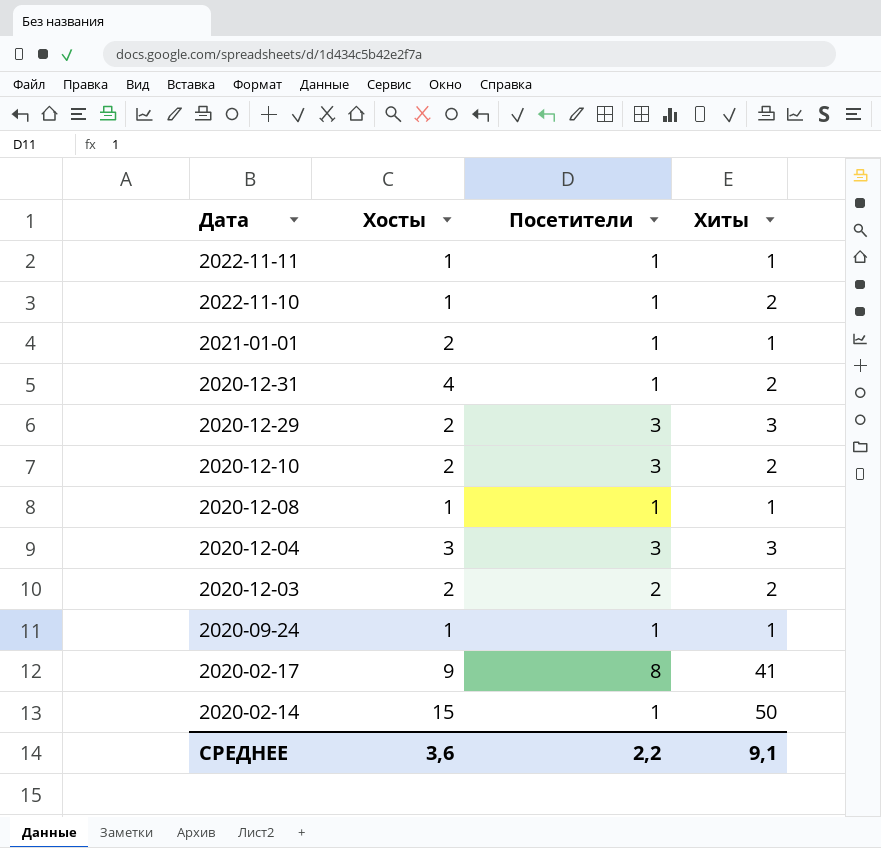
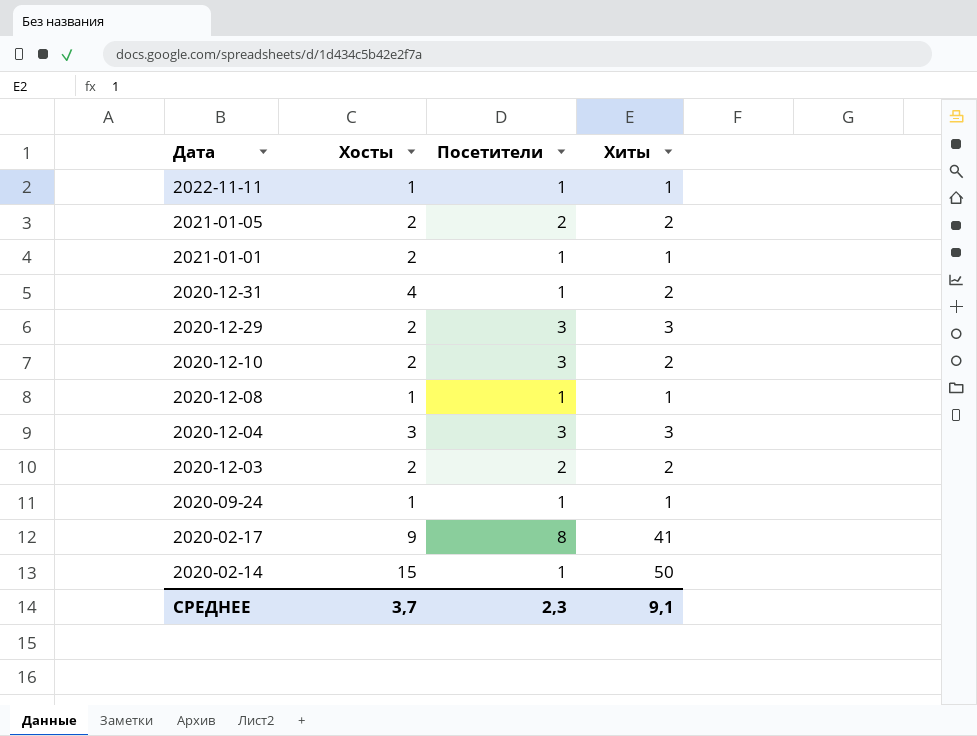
row 2022-11-10: 1 | 1 | 2 -> none
row 2021-01-05: none -> 2 | 2 | 2
СРЕДНЕЕ | Хосты: 3,6 -> 3,7
СРЕДНЕЕ | Посетители: 2,2 -> 2,3

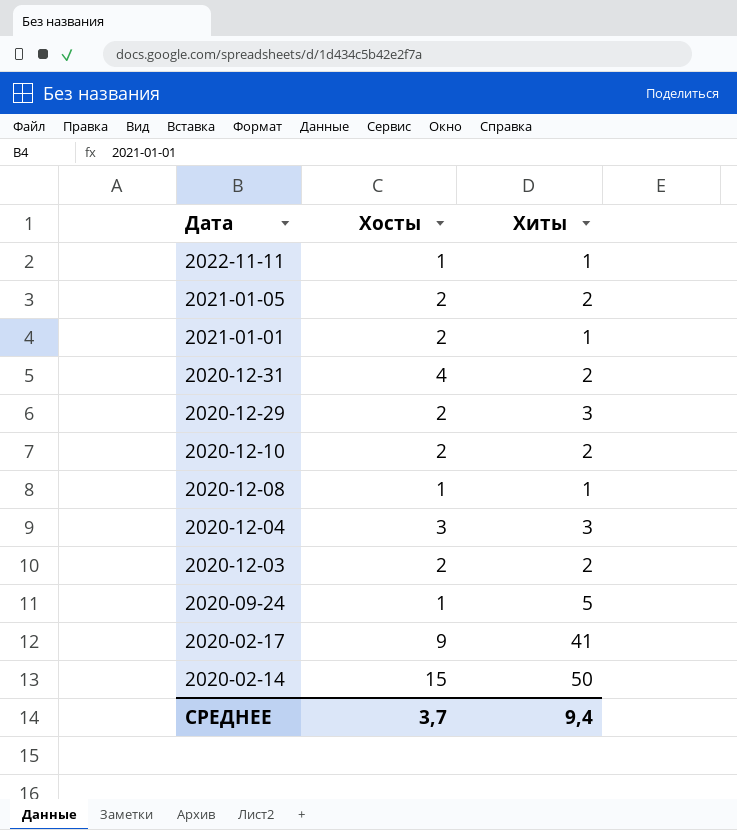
column Посетители | position: 3 -> none
2020-09-24 | Хиты: 1 -> 5
СРЕДНЕЕ | Хиты: 9,1 -> 9,4

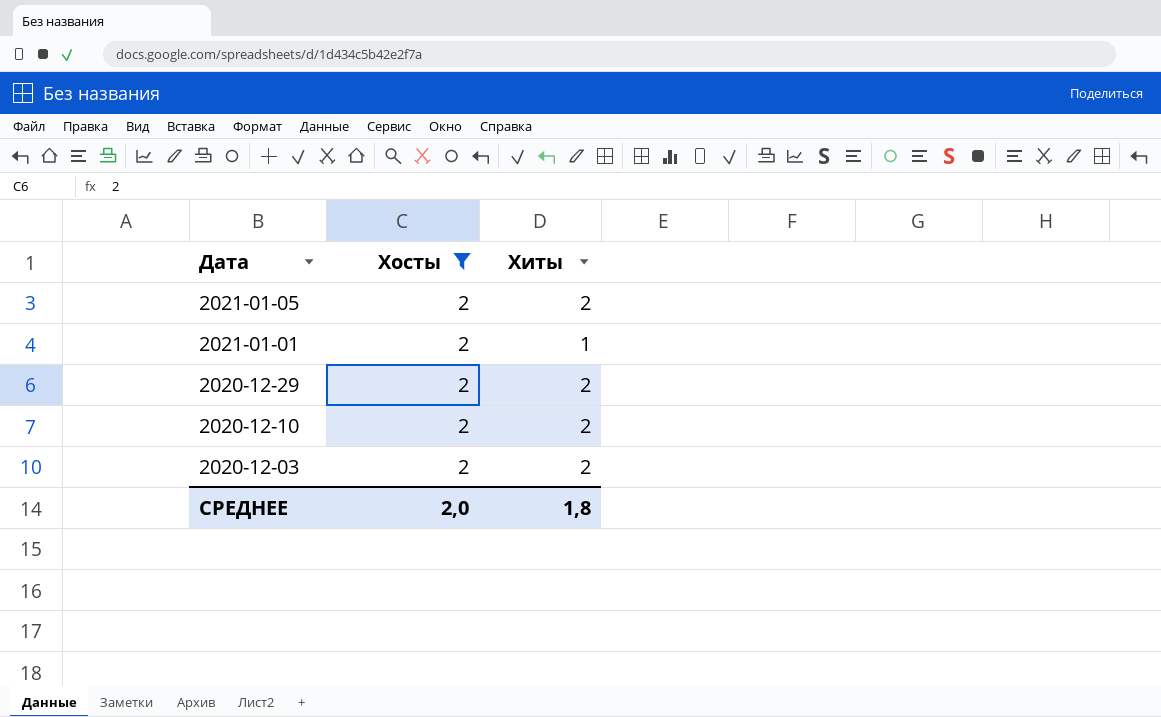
filter: none -> Хосты = 2
2020-12-29 | Хиты: 3 -> 2
СРЕДНЕЕ | Хосты: 3,7 -> 2,0
СРЕДНЕЕ | Хиты: 9,4 -> 1,8

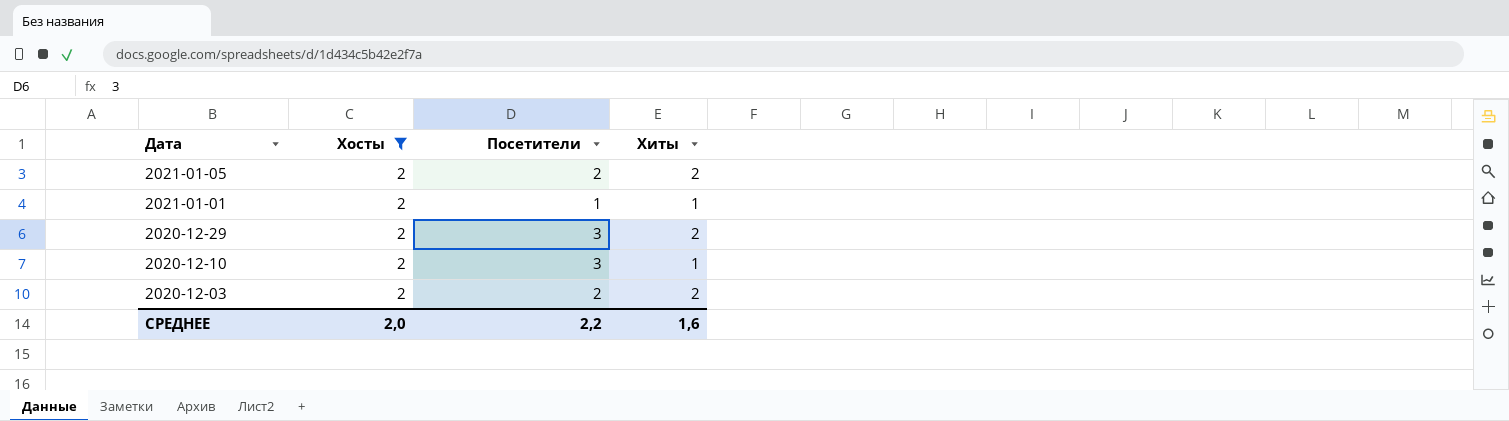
column Посетители | position: none -> 3
2020-12-10 | Хиты: 2 -> 1
СРЕДНЕЕ | Хиты: 1,8 -> 1,6

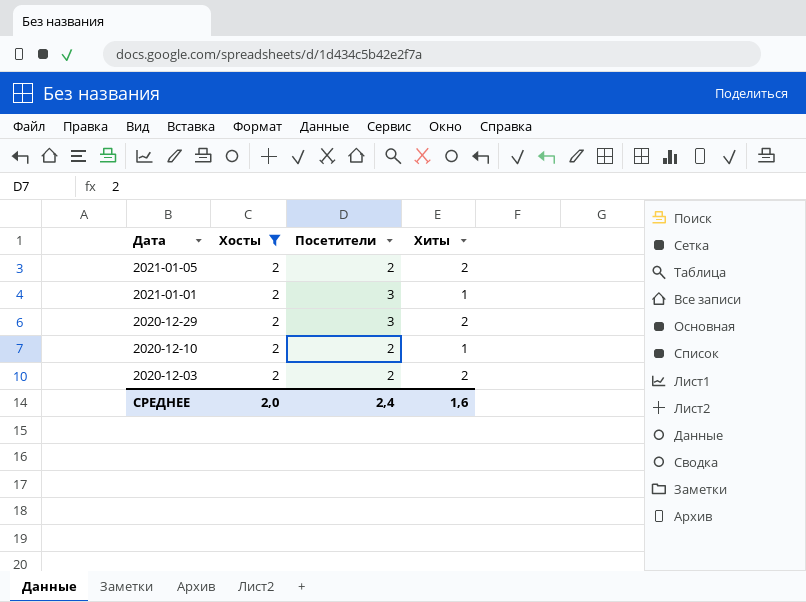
2021-01-01 | Посетители: 1 -> 3
2020-12-10 | Посетители: 3 -> 2
СРЕДНЕЕ | Посетители: 2,2 -> 2,4

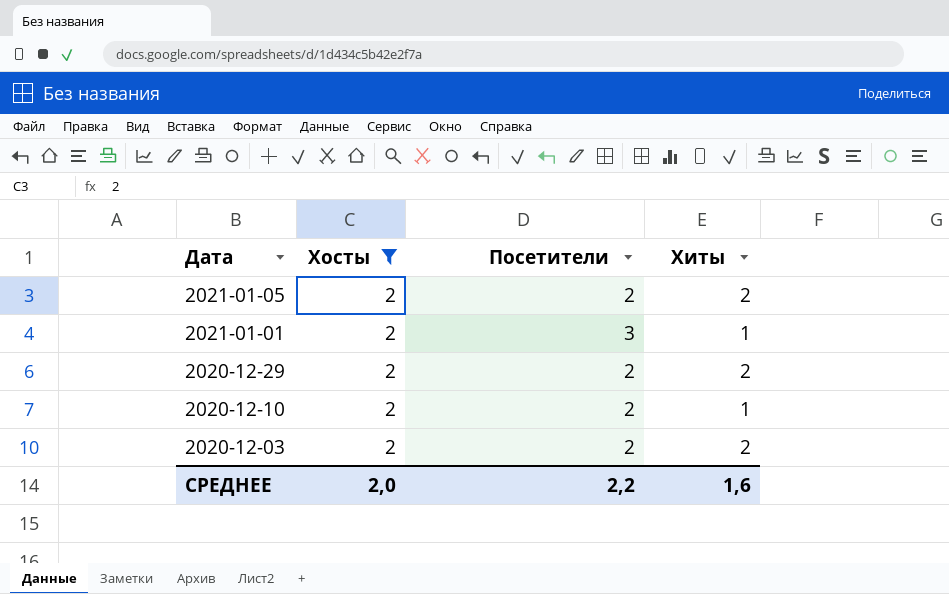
2020-12-29 | Посетители: 3 -> 2
СРЕДНЕЕ | Посетители: 2,4 -> 2,2

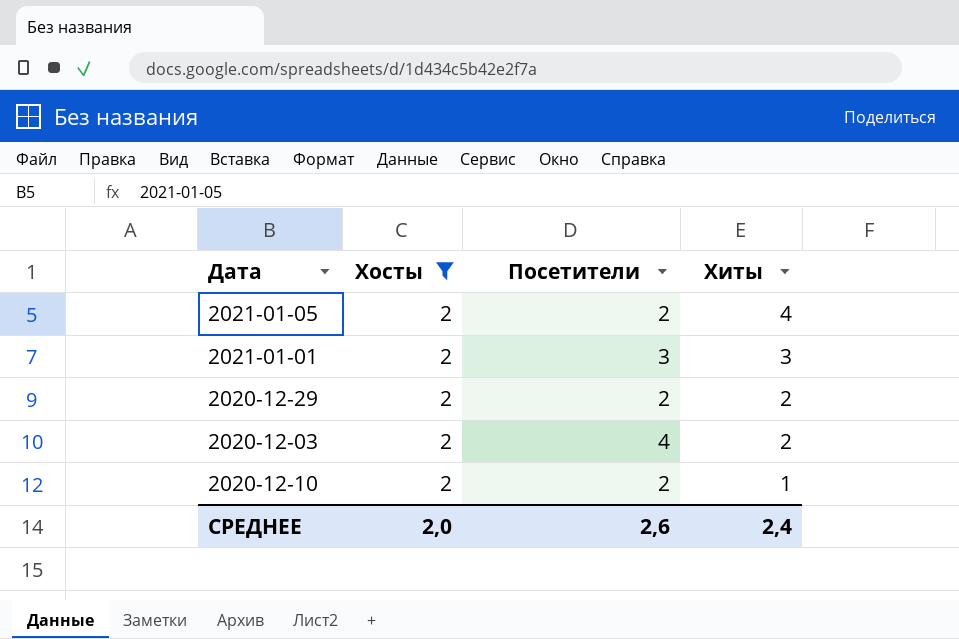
row order: Дата descending -> Хиты descending
2021-01-05 | Хиты: 2 -> 4
2021-01-01 | Хиты: 1 -> 3
2020-12-03 | Посетители: 2 -> 4
СРЕДНЕЕ | Посетители: 2,2 -> 2,6
СРЕДНЕЕ | Хиты: 1,6 -> 2,4

